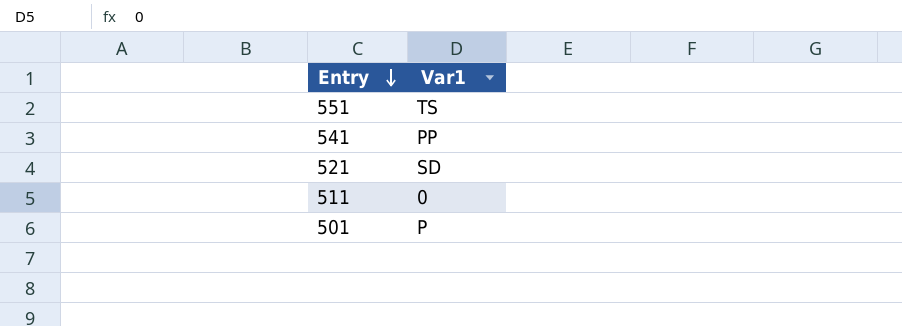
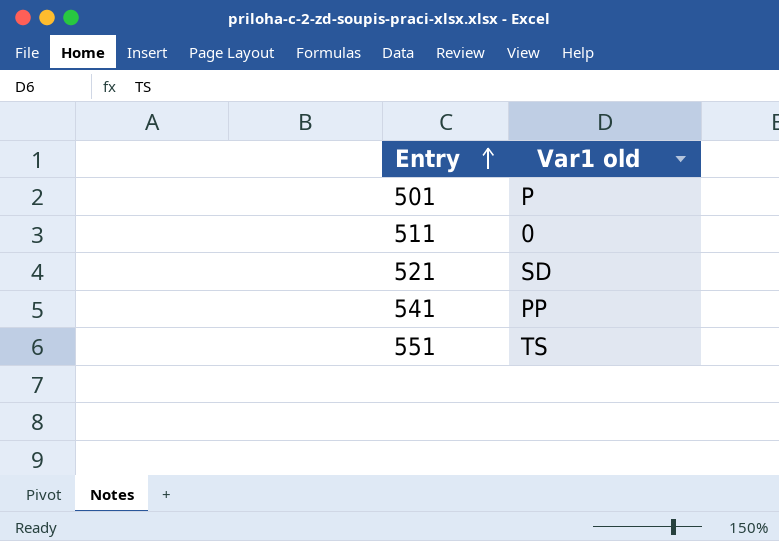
row order: Entry descending -> Entry ascending
column name: Var1 -> Var1 old

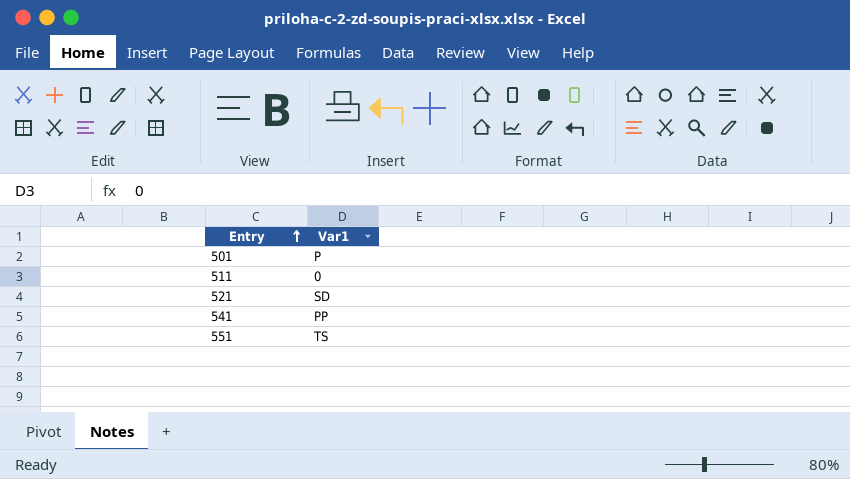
column name: Var1 old -> Var1

